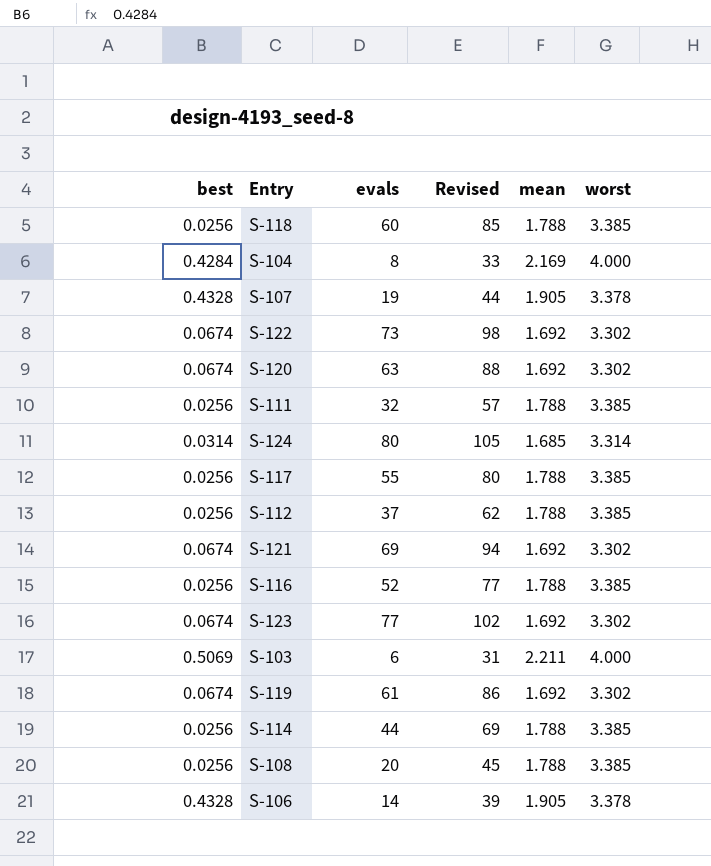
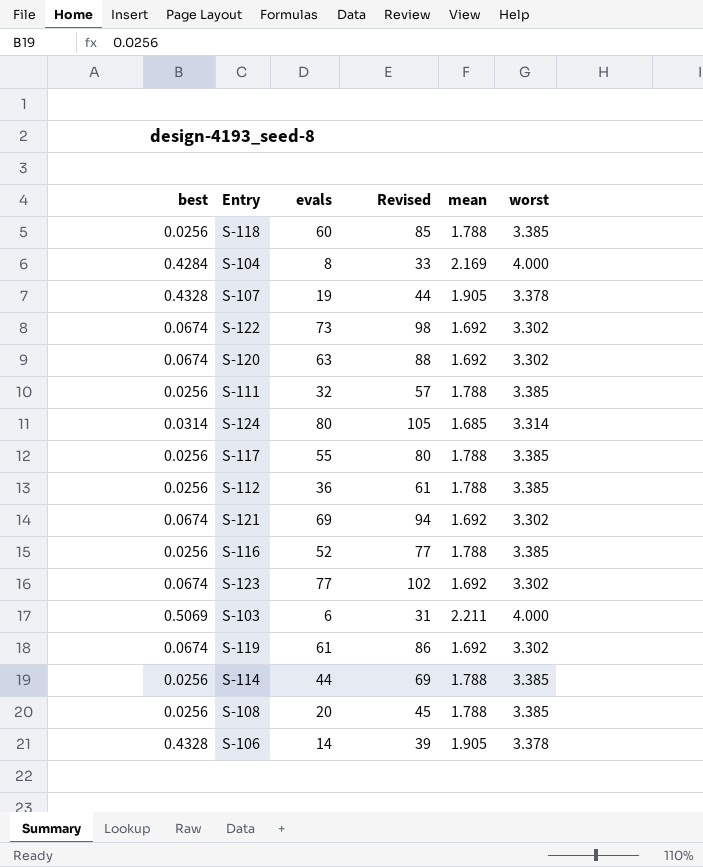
S-112 | evals: 37 -> 36
S-112 | Revised: 62 -> 61

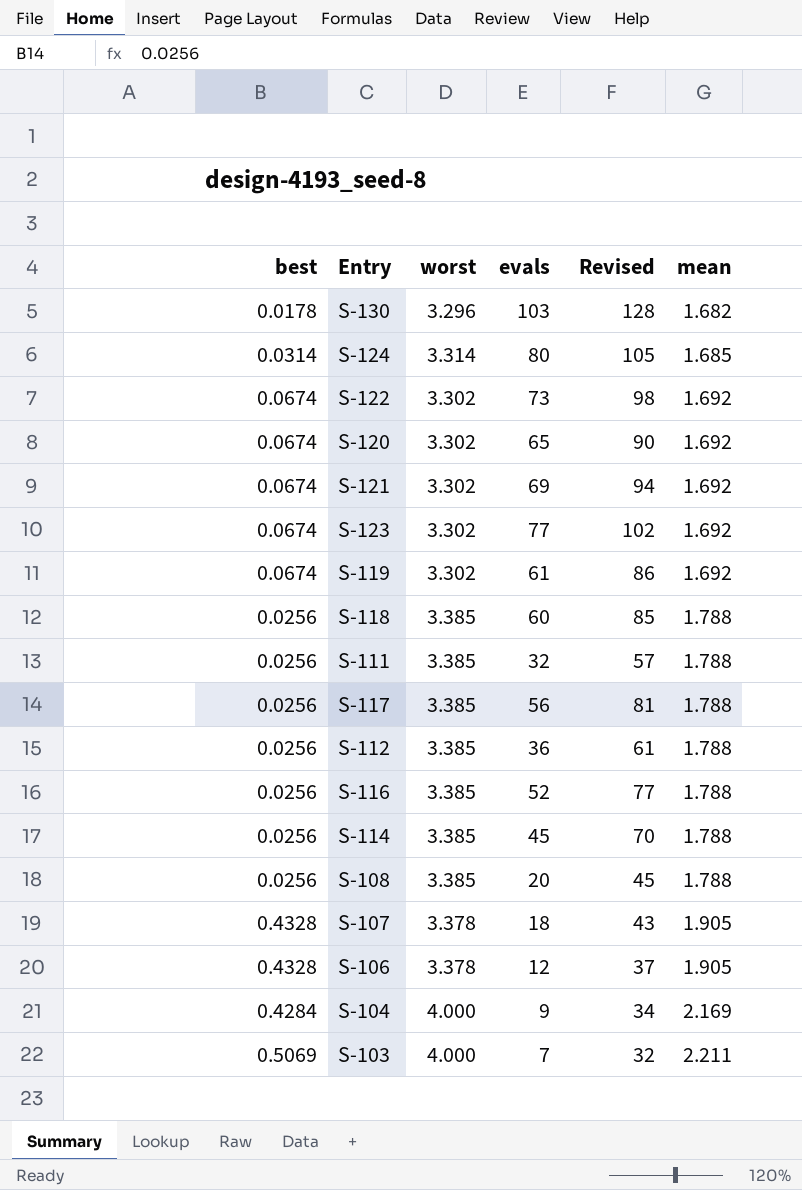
row order: none -> mean ascending
column worst | position: 6 -> 3
row S-130: none -> 0.0178 | 3.296 | 103 | 128 | 1.682
S-120 | evals: 63 -> 65
S-120 | Revised: 88 -> 90
S-117 | evals: 55 -> 56
S-117 | Revised: 80 -> 81
S-114 | evals: 44 -> 45
S-114 | Revised: 69 -> 70
S-107 | evals: 19 -> 18
S-107 | Revised: 44 -> 43
S-106 | evals: 14 -> 12
S-106 | Revised: 39 -> 37
S-104 | evals: 8 -> 9
S-104 | Revised: 33 -> 34
S-103 | evals: 6 -> 7
S-103 | Revised: 31 -> 32

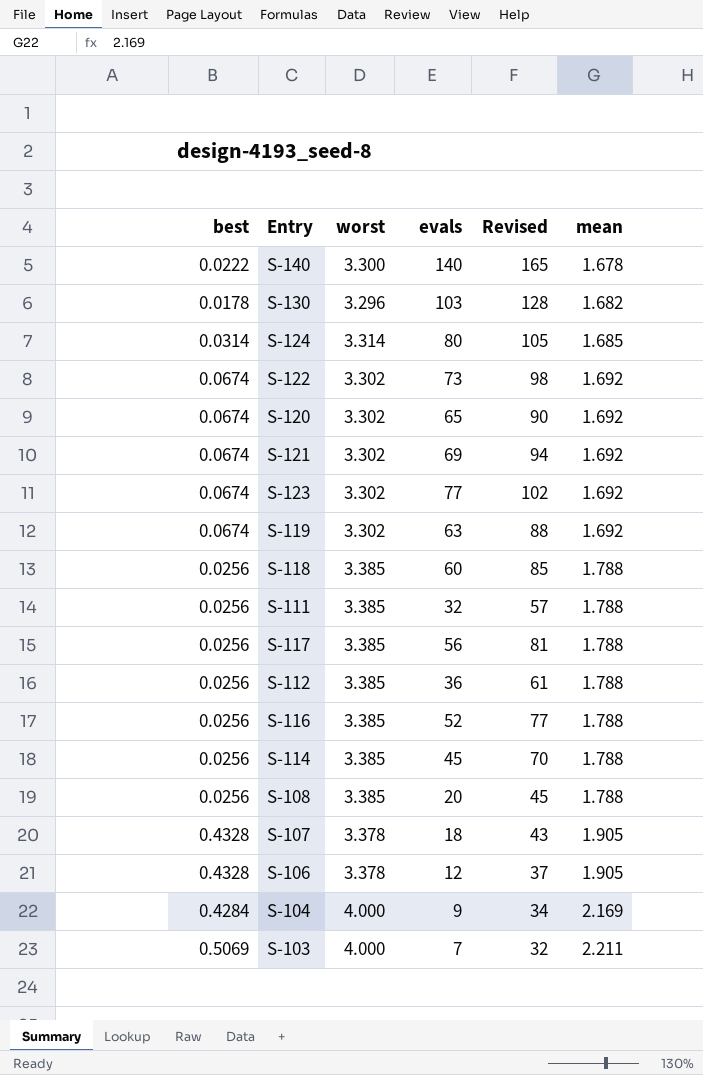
row S-140: none -> 0.0222 | 3.300 | 140 | 165 | 1.678
S-119 | evals: 61 -> 63
S-119 | Revised: 86 -> 88

